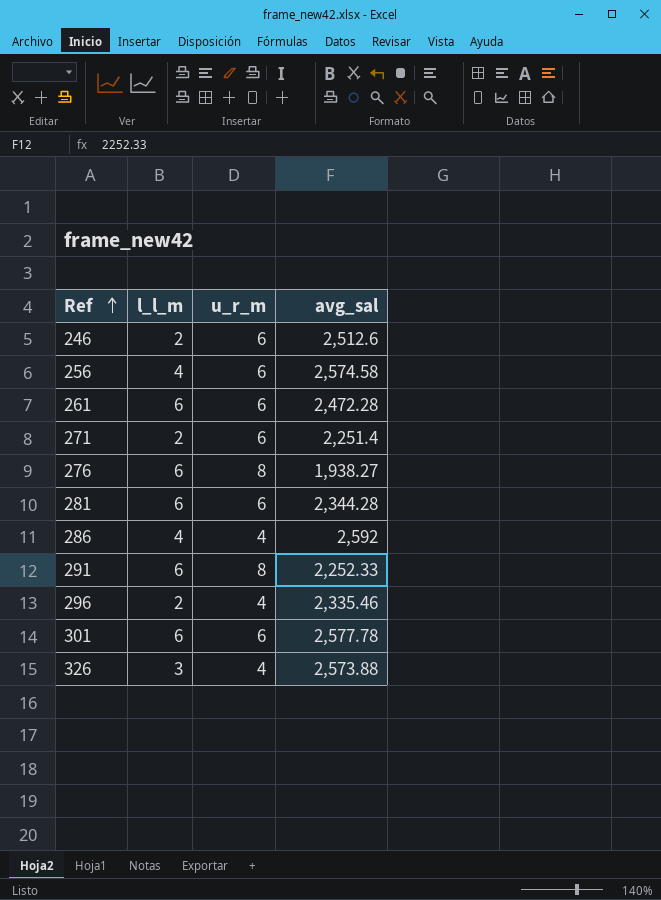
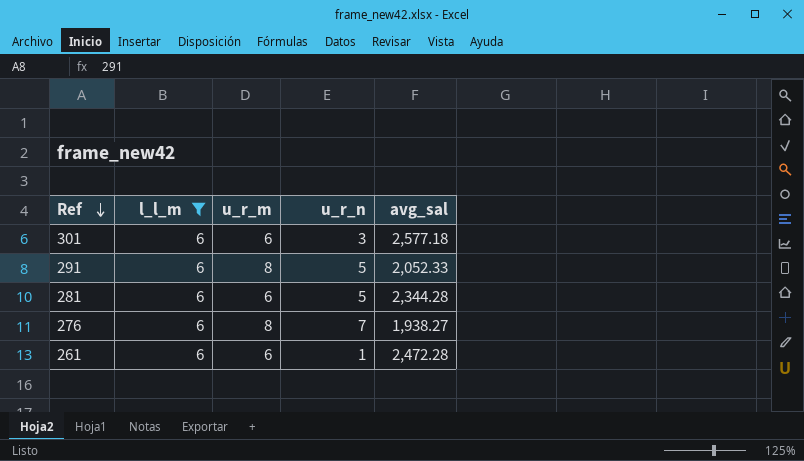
filter: none -> l_l_m = 6
row order: Ref ascending -> Ref descending
column u_r_n | position: none -> 4
301 | avg_sal: 2,577.78 -> 2,577.18
291 | avg_sal: 2,252.33 -> 2,052.33

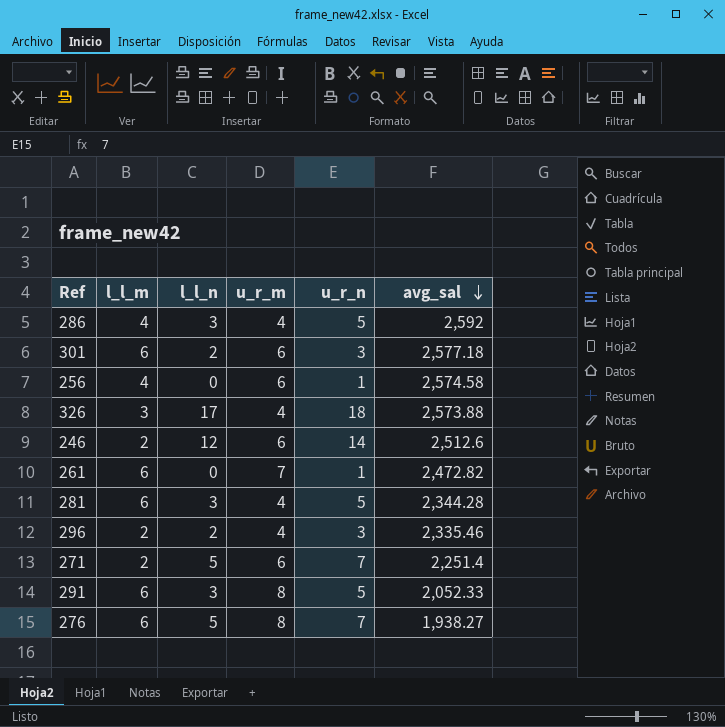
filter: l_l_m = 6 -> none
row order: Ref descending -> avg_sal descending
column l_l_n | position: none -> 3
261 | u_r_m: 6 -> 7
261 | avg_sal: 2,472.28 -> 2,472.82
281 | u_r_m: 6 -> 4

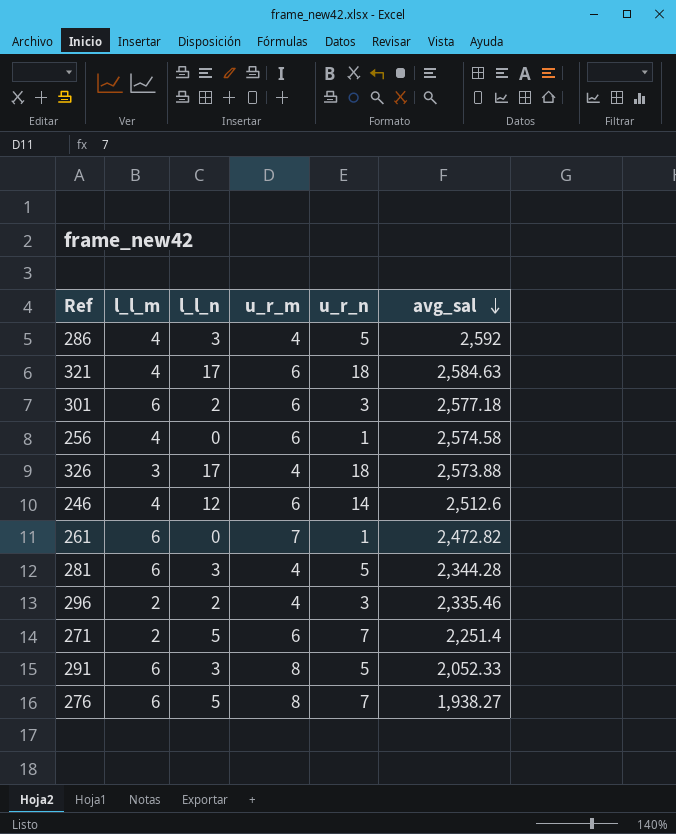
row 321: none -> 4 | 17 | 6 | 18 | 2,584.63
246 | l_l_m: 2 -> 4

